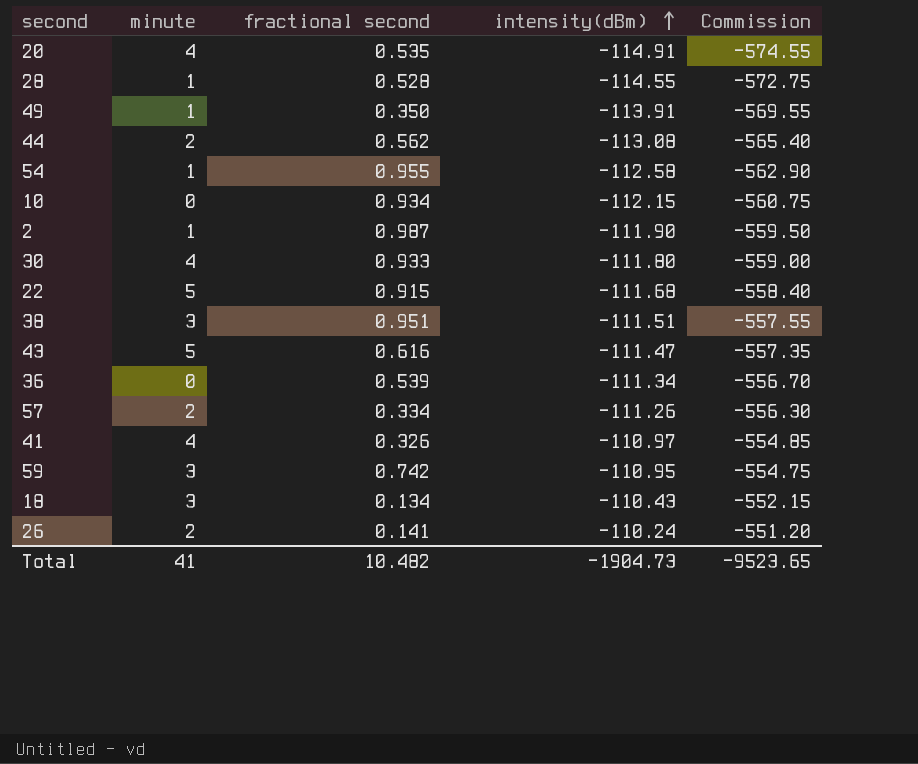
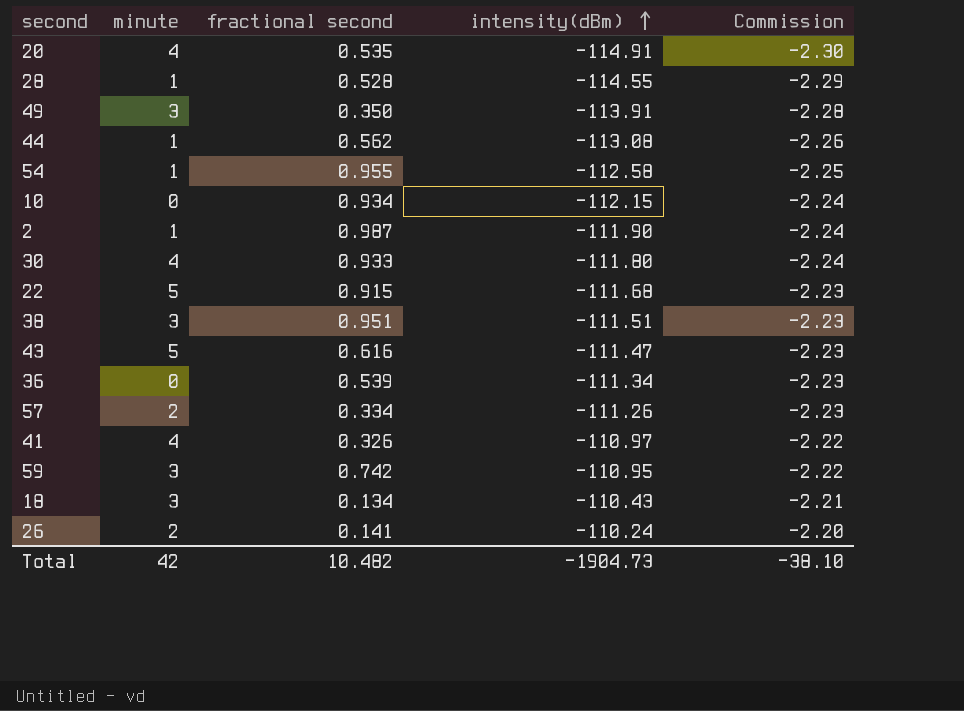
column Commission | formula: [intensity(dBm)] * 5 -> [intensity(dBm)] * 0.02
49 | minute: 1 -> 3
44 | minute: 2 -> 1
Total | minute: 41 -> 42
Total | Commission: -9523.65 -> -38.10

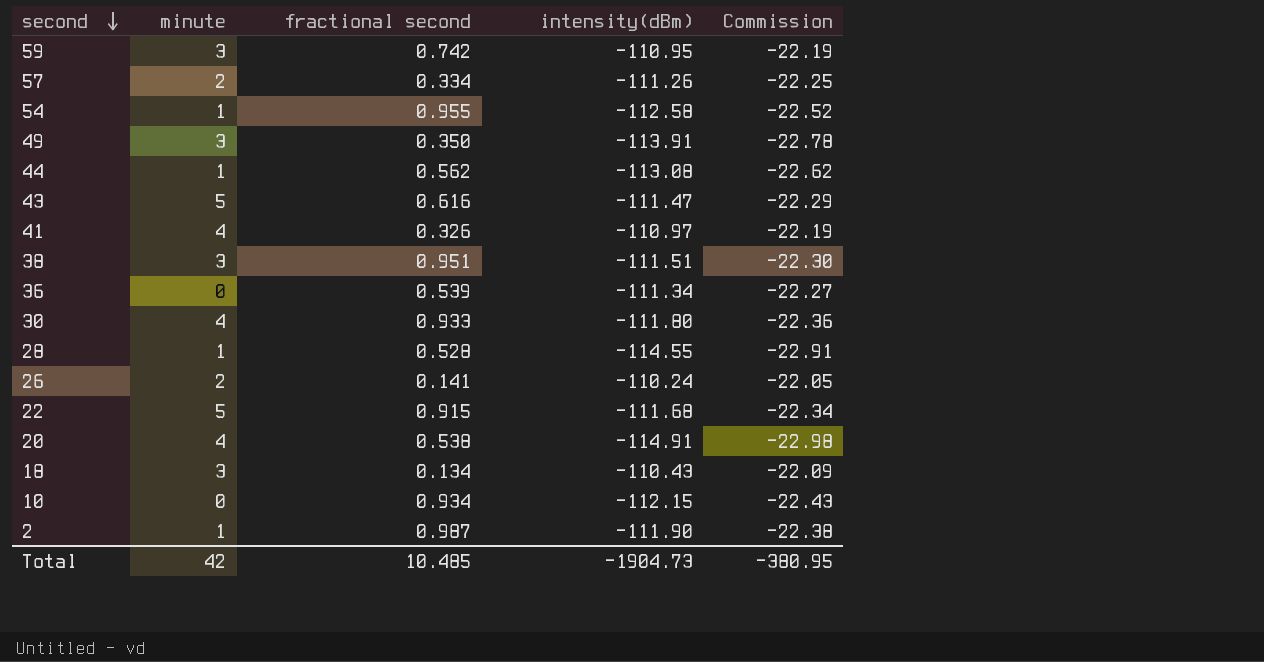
row order: intensity(dBm) ascending -> second descending
column Commission | formula: [intensity(dBm)] * 0.02 -> [intensity(dBm)] * 0.2
20 | fractional second: 0.535 -> 0.538
Total | fractional second: 10.482 -> 10.485
Total | Commission: -38.10 -> -380.95

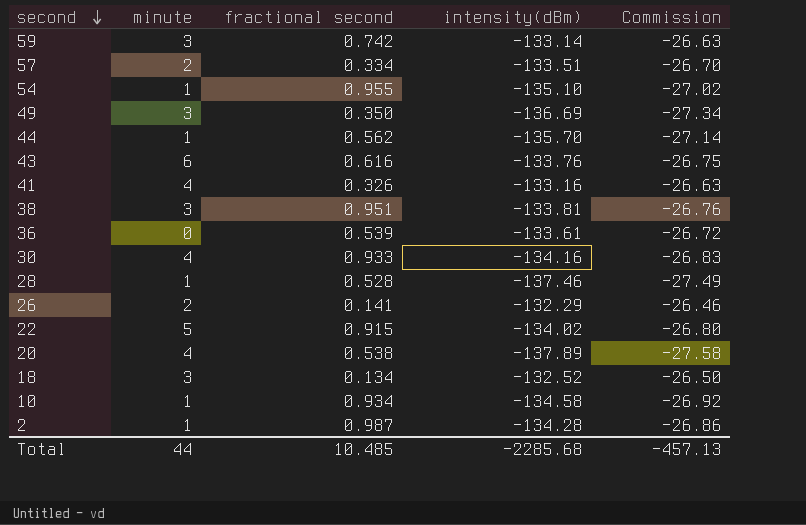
59 | intensity(dBm): -110.95 -> -133.14
59 | Commission: -22.19 -> -26.63
57 | intensity(dBm): -111.26 -> -133.51
57 | Commission: -22.25 -> -26.70
54 | intensity(dBm): -112.58 -> -135.10
54 | Commission: -22.52 -> -27.02
49 | intensity(dBm): -113.91 -> -136.69
49 | Commission: -22.78 -> -27.34
44 | intensity(dBm): -113.08 -> -135.70
44 | Commission: -22.62 -> -27.14
43 | minute: 5 -> 6
43 | intensity(dBm): -111.47 -> -133.76
43 | Commission: -22.29 -> -26.75
41 | intensity(dBm): -110.97 -> -133.16
41 | Commission: -22.19 -> -26.63
38 | intensity(dBm): -111.51 -> -133.81
38 | Commission: -22.30 -> -26.76
36 | intensity(dBm): -111.34 -> -133.61
36 | Commission: -22.27 -> -26.72
30 | intensity(dBm): -111.80 -> -134.16
30 | Commission: -22.36 -> -26.83
28 | intensity(dBm): -114.55 -> -137.46
28 | Commission: -22.91 -> -27.49
26 | intensity(dBm): -110.24 -> -132.29
26 | Commission: -22.05 -> -26.46
22 | intensity(dBm): -111.68 -> -134.02
22 | Commission: -22.34 -> -26.80
20 | intensity(dBm): -114.91 -> -137.89
20 | Commission: -22.98 -> -27.58
18 | intensity(dBm): -110.43 -> -132.52
18 | Commission: -22.09 -> -26.50
10 | minute: 0 -> 1
10 | intensity(dBm): -112.15 -> -134.58
10 | Commission: -22.43 -> -26.92
2 | intensity(dBm): -111.90 -> -134.28
2 | Commission: -22.38 -> -26.86
Total | minute: 42 -> 44
Total | intensity(dBm): -1904.73 -> -2285.68
Total | Commission: -380.95 -> -457.13

